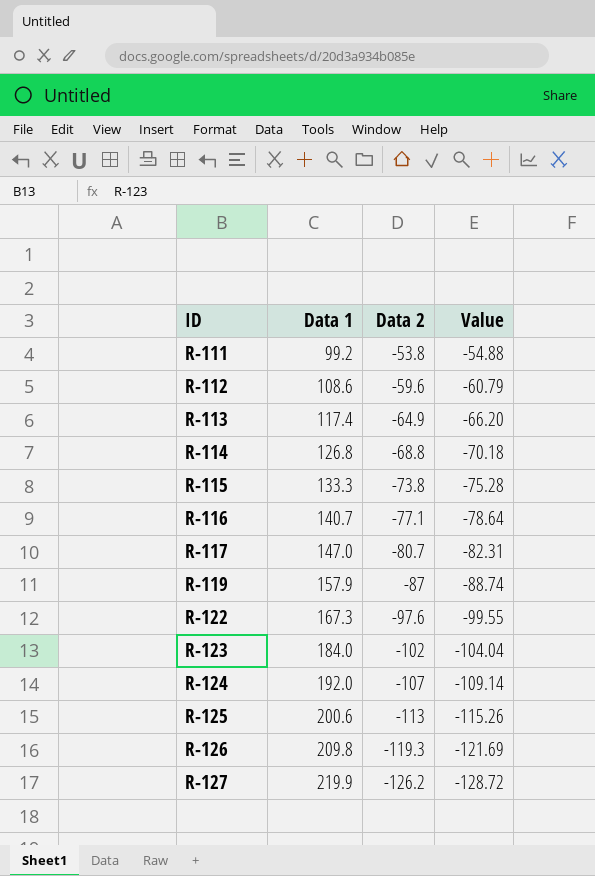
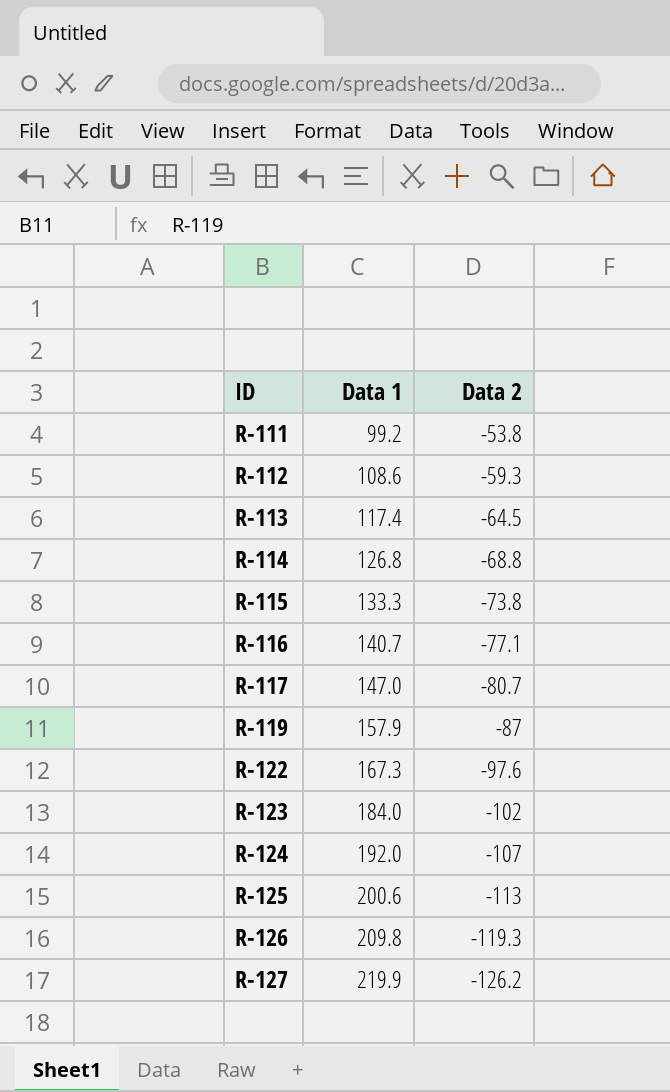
column Value | formula: [Data 2] * 1.02 -> none
R-112 | Data 2: -59.6 -> -59.3
R-113 | Data 2: -64.9 -> -64.5

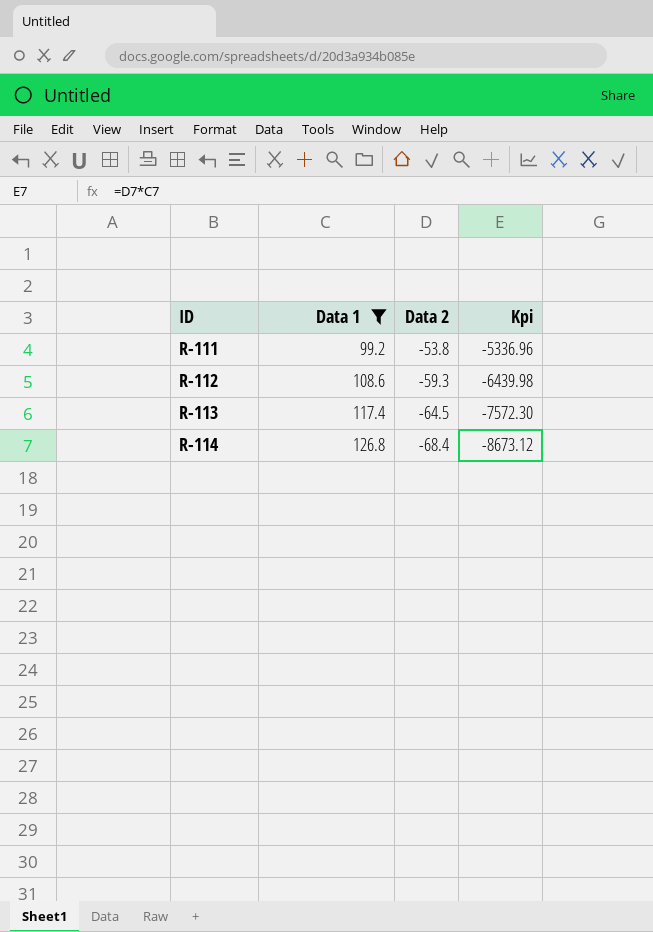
filter: none -> Data 1 <= 126.8
column Kpi | formula: none -> [Data 1] * [Data 2]
R-114 | Data 2: -68.8 -> -68.4

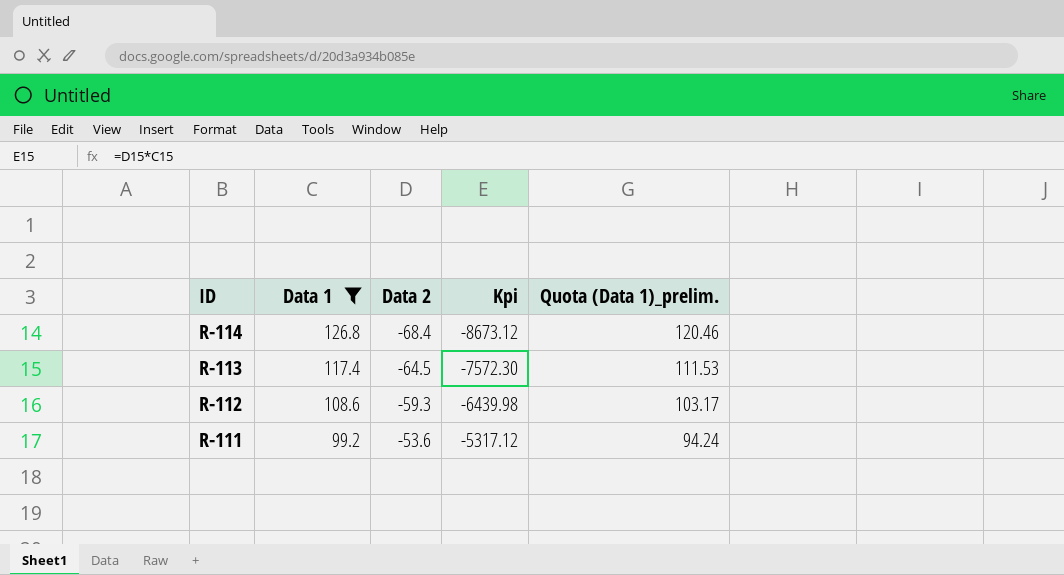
row order: ID ascending -> ID descending
column Quota (Data 1)_prelim. | formula: none -> [Data 1] * 0.95
R-111 | Data 2: -53.8 -> -53.6
R-111 | Kpi: -5336.96 -> -5317.12

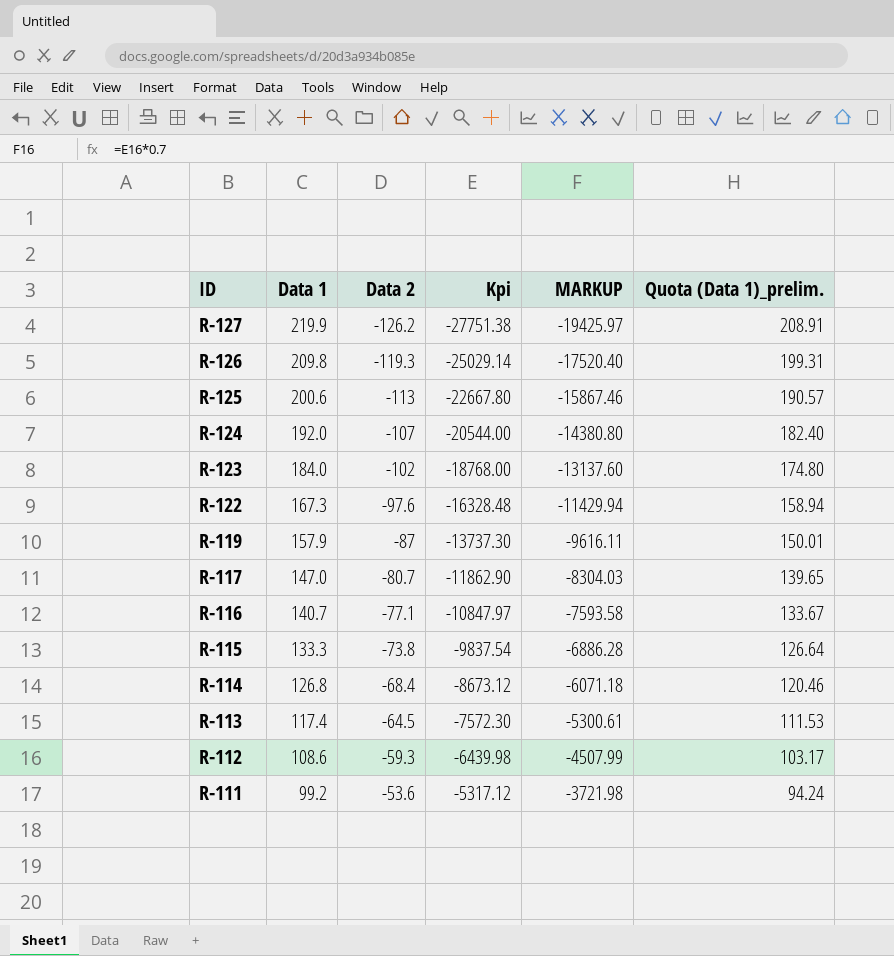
filter: Data 1 <= 126.8 -> none
column MARKUP | formula: none -> [Kpi] * 0.7

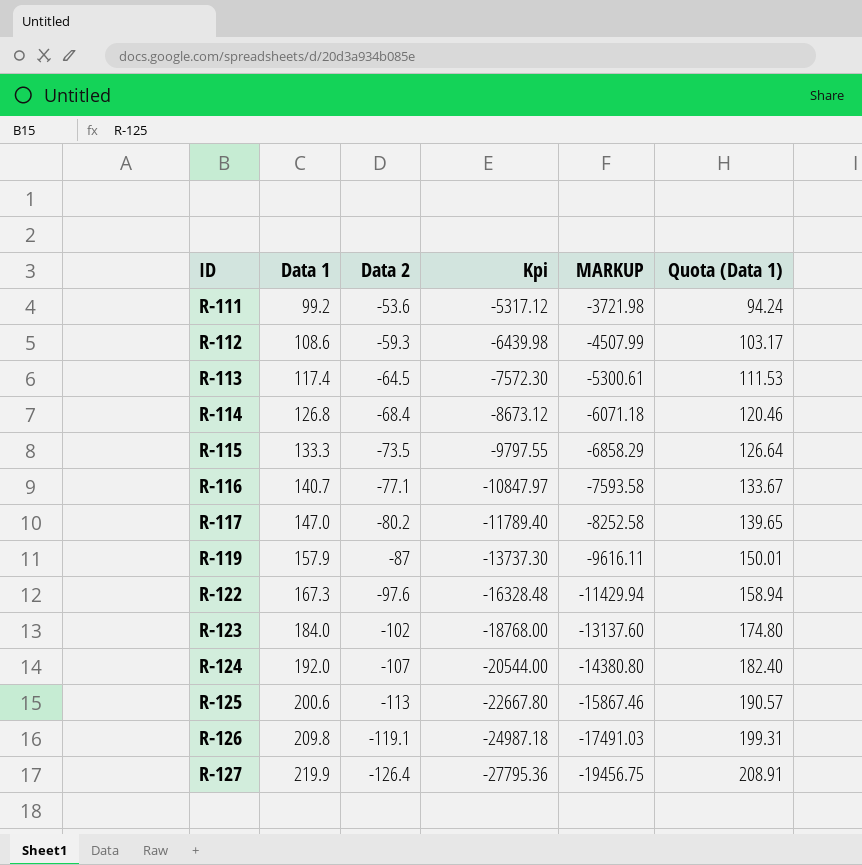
row order: ID descending -> ID ascending
column name: Quota (Data 1)_prelim. -> Quota (Data 1)
R-115 | Data 2: -73.8 -> -73.5
R-115 | Kpi: -9837.54 -> -9797.55
R-115 | MARKUP: -6886.28 -> -6858.29
R-117 | Data 2: -80.7 -> -80.2
R-117 | Kpi: -11862.90 -> -11789.40
R-117 | MARKUP: -8304.03 -> -8252.58
R-126 | Data 2: -119.3 -> -119.1
R-126 | Kpi: -25029.14 -> -24987.18
R-126 | MARKUP: -17520.40 -> -17491.03
R-127 | Data 2: -126.2 -> -126.4
R-127 | Kpi: -27751.38 -> -27795.36
R-127 | MARKUP: -19425.97 -> -19456.75

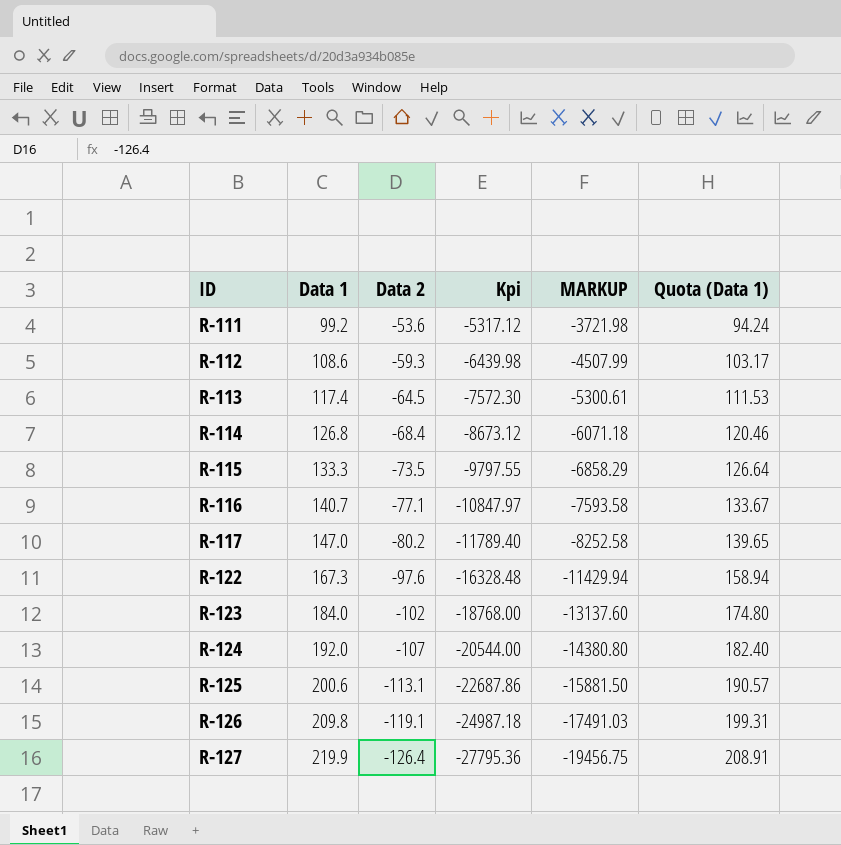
row R-119: 157.9 | -87 | -13737.30 | -9616.11 | 150.01 -> none
R-125 | Data 2: -113 -> -113.1
R-125 | Kpi: -22667.80 -> -22687.86
R-125 | MARKUP: -15867.46 -> -15881.50

